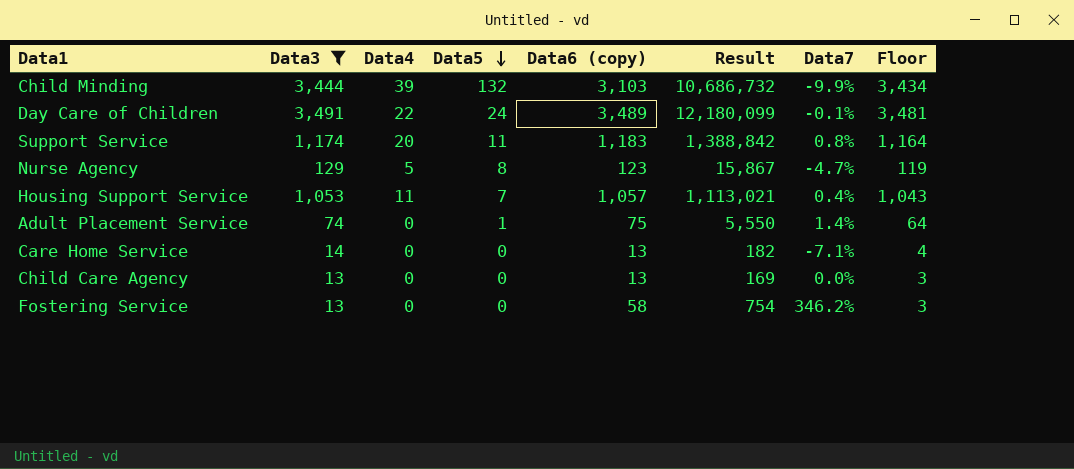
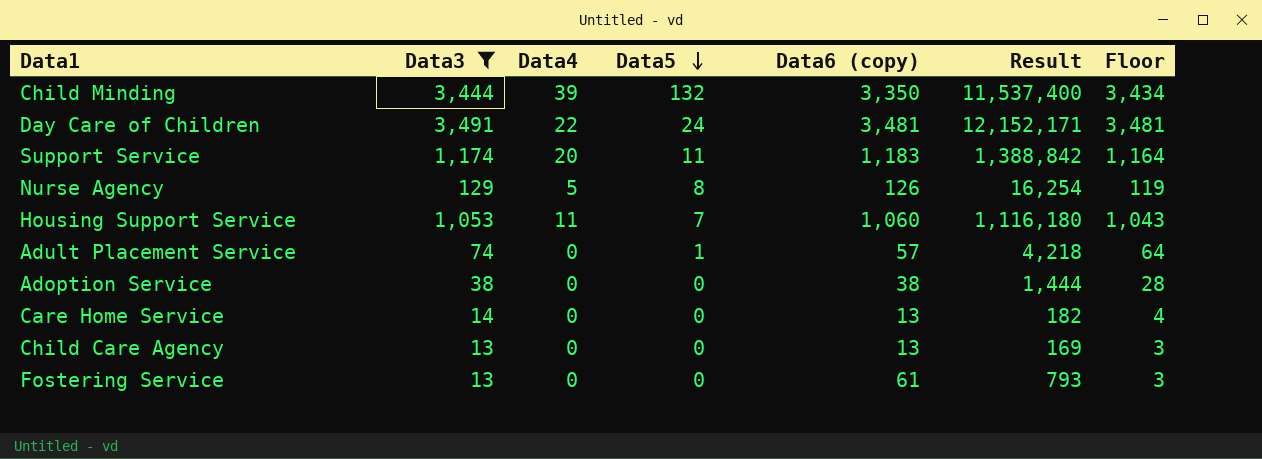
column Data7 | formula: ([Data6 (copy)] - [Data3]) / [Data3] -> none
Child Minding | Data6 (copy): 3,103 -> 3,350
Child Minding | Result: 10,686,732 -> 11,537,400
Day Care of Children | Data6 (copy): 3,489 -> 3,481
Day Care of Children | Result: 12,180,099 -> 12,152,171
Nurse Agency | Data6 (copy): 123 -> 126
Nurse Agency | Result: 15,867 -> 16,254
Housing Support Service | Data6 (copy): 1,057 -> 1,060
Housing Support Service | Result: 1,113,021 -> 1,116,180
Adult Placement Service | Data6 (copy): 75 -> 57
Adult Placement Service | Result: 5,550 -> 4,218
row Adoption Service: none -> 38 | 0 | 0 | 38 | 1,444 | 28
Fostering Service | Data6 (copy): 58 -> 61
Fostering Service | Result: 754 -> 793

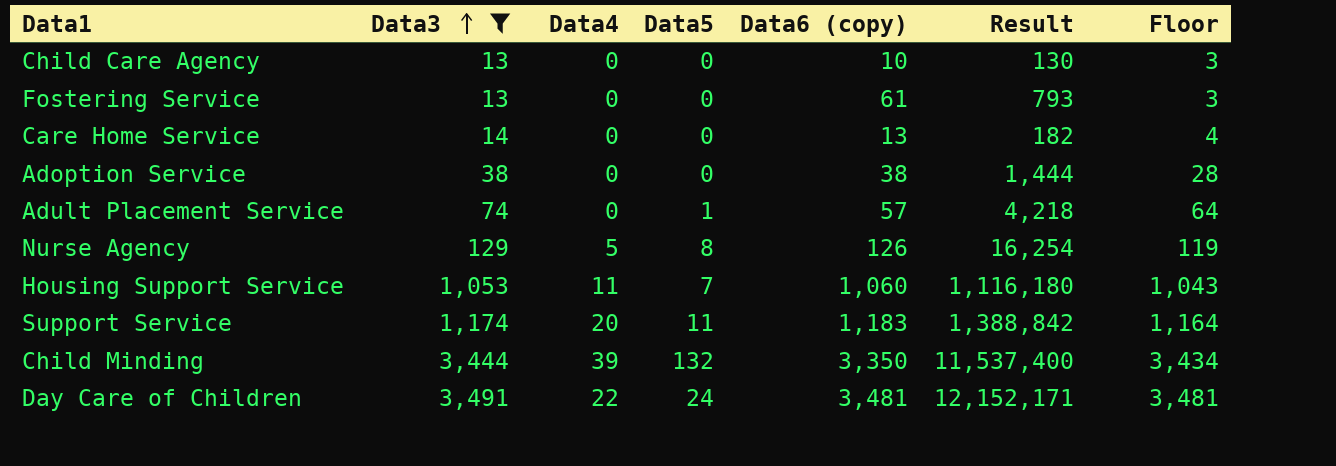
row order: Data5 descending -> Data3 ascending
Child Care Agency | Data6 (copy): 13 -> 10
Child Care Agency | Result: 169 -> 130

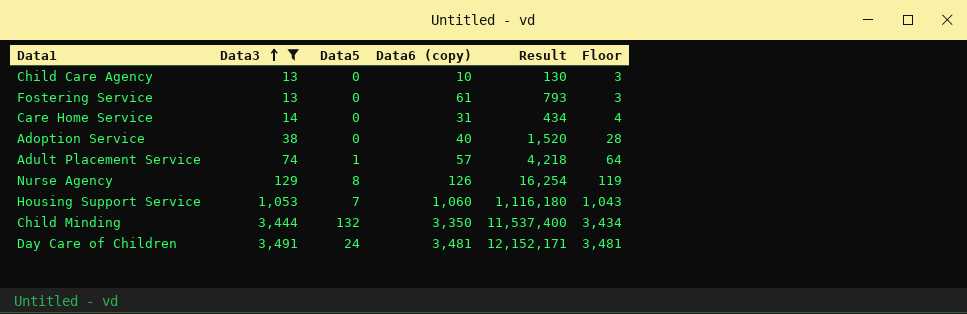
column Data4 | position: 3 -> none
row Support Service: 1,174 | 20 | 11 | 1,183 | 1,388,842 | 1,164 -> none
Care Home Service | Data6 (copy): 13 -> 31
Care Home Service | Result: 182 -> 434
Adoption Service | Data6 (copy): 38 -> 40
Adoption Service | Result: 1,444 -> 1,520

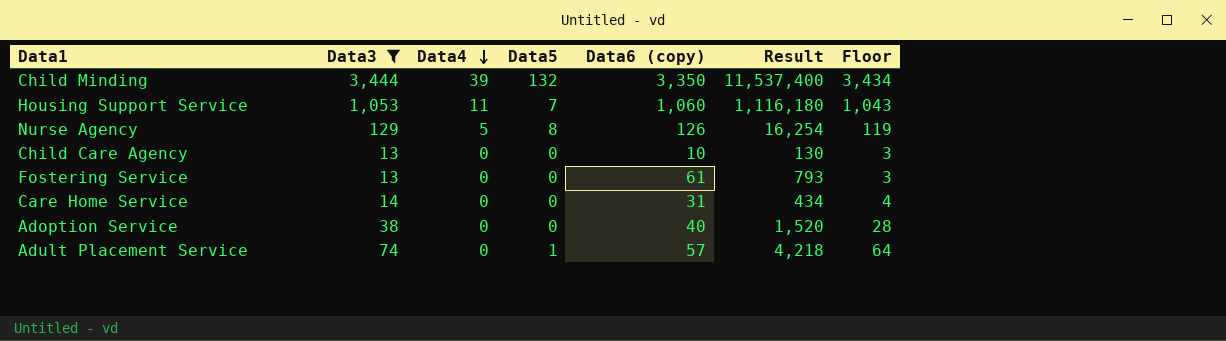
row order: Data3 ascending -> Data4 descending
column Data4 | position: none -> 3
row Day Care of Children: 3,491 | 24 | 3,481 | 12,152,171 | 3,481 -> none

